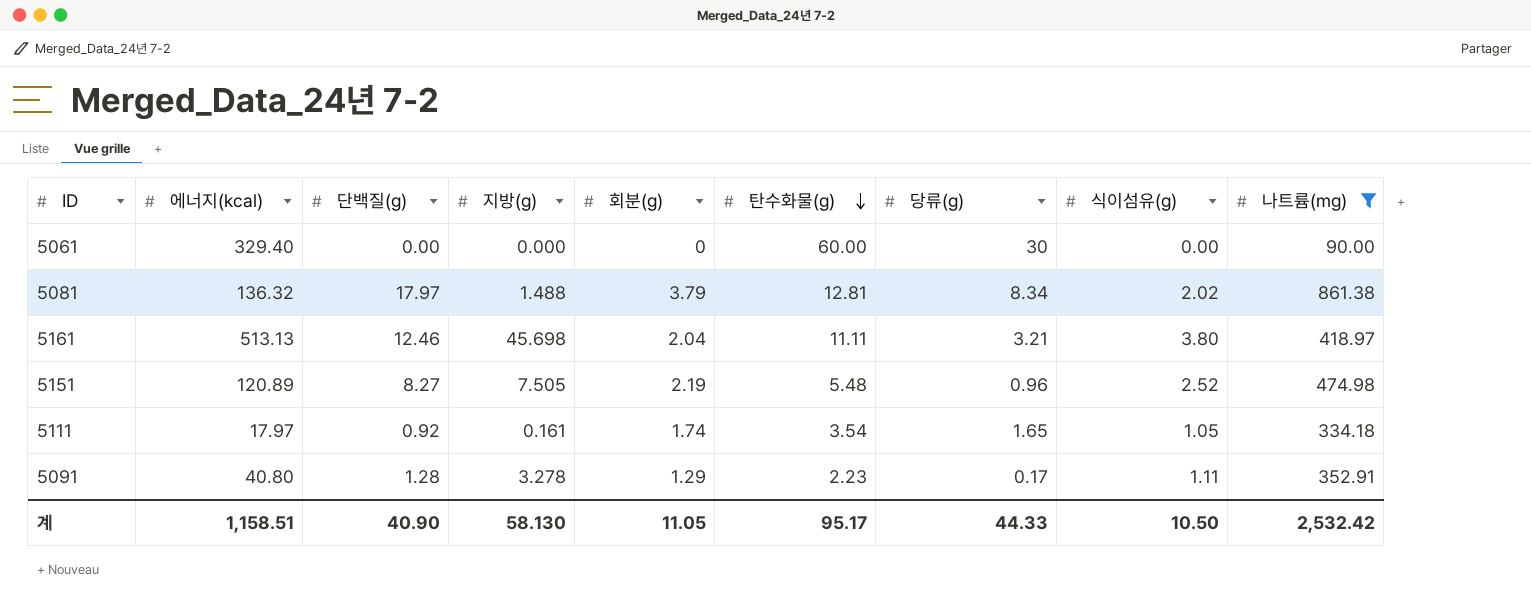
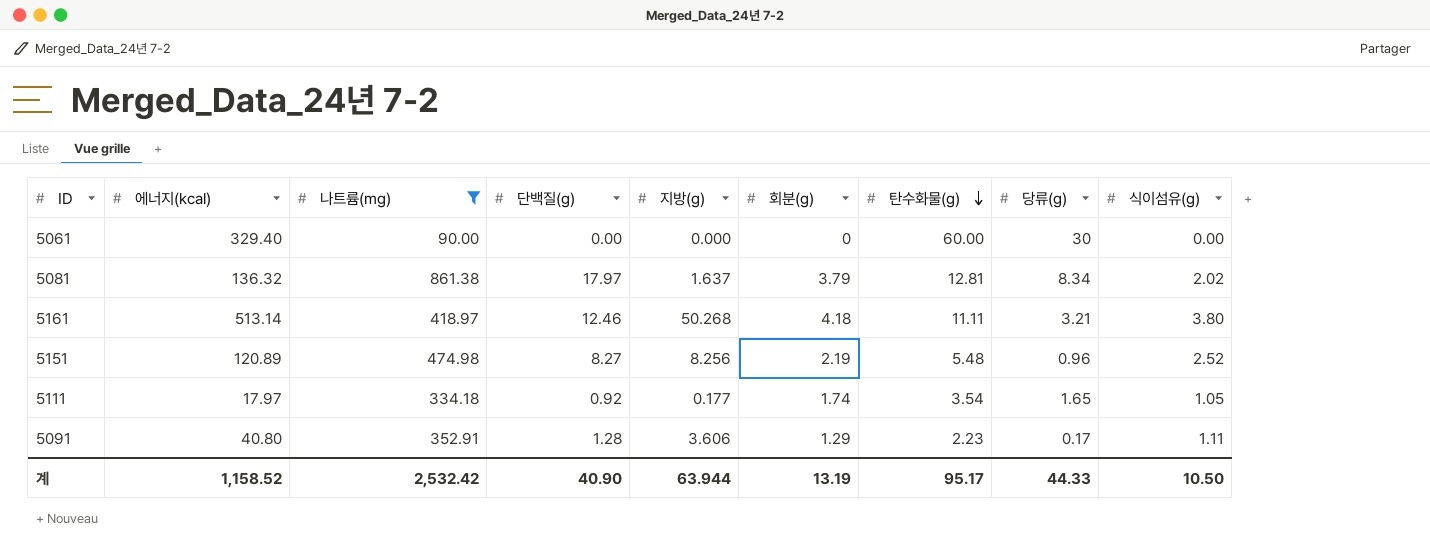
column 나트륨(mg) | position: 9 -> 3
5081 | 지방(g): 1.488 -> 1.637
5161 | 에너지(kcal): 513.13 -> 513.14
5161 | 지방(g): 45.698 -> 50.268
5161 | 회분(g): 2.04 -> 4.18
5151 | 지방(g): 7.505 -> 8.256
5111 | 지방(g): 0.161 -> 0.177
5091 | 지방(g): 3.278 -> 3.606
계 | 에너지(kcal): 1,158.51 -> 1,158.52
계 | 지방(g): 58.130 -> 63.944
계 | 회분(g): 11.05 -> 13.19

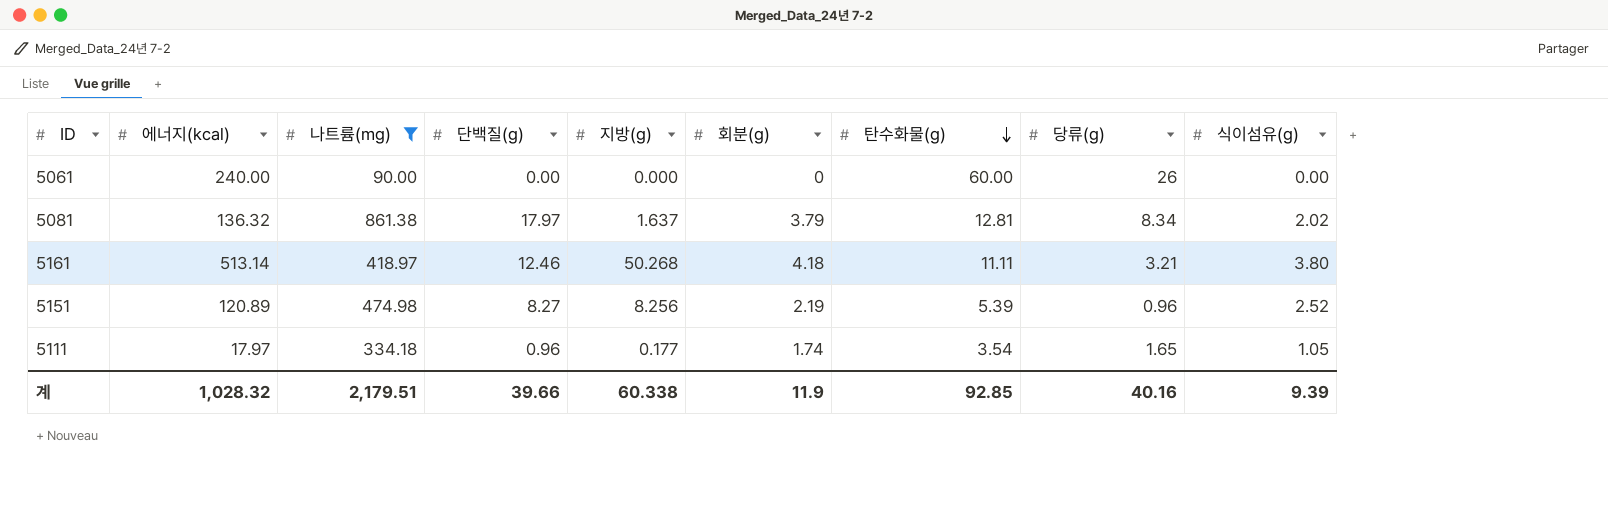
row 5091: 40.80 | 352.91 | 1.28 | 3.606 | 1.29 | 2.23 | 0.17 | 1.11 -> none
5061 | 에너지(kcal): 329.40 -> 240.00
5061 | 당류(g): 30 -> 26
5151 | 탄수화물(g): 5.48 -> 5.39
5111 | 단백질(g): 0.92 -> 0.96
계 | 에너지(kcal): 1,158.52 -> 1,028.32
계 | 나트륨(mg): 2,532.42 -> 2,179.51
계 | 단백질(g): 40.90 -> 39.66
계 | 지방(g): 63.944 -> 60.338
계 | 회분(g): 13.19 -> 11.9
계 | 탄수화물(g): 95.17 -> 92.85
계 | 당류(g): 44.33 -> 40.16
계 | 식이섬유(g): 10.50 -> 9.39

